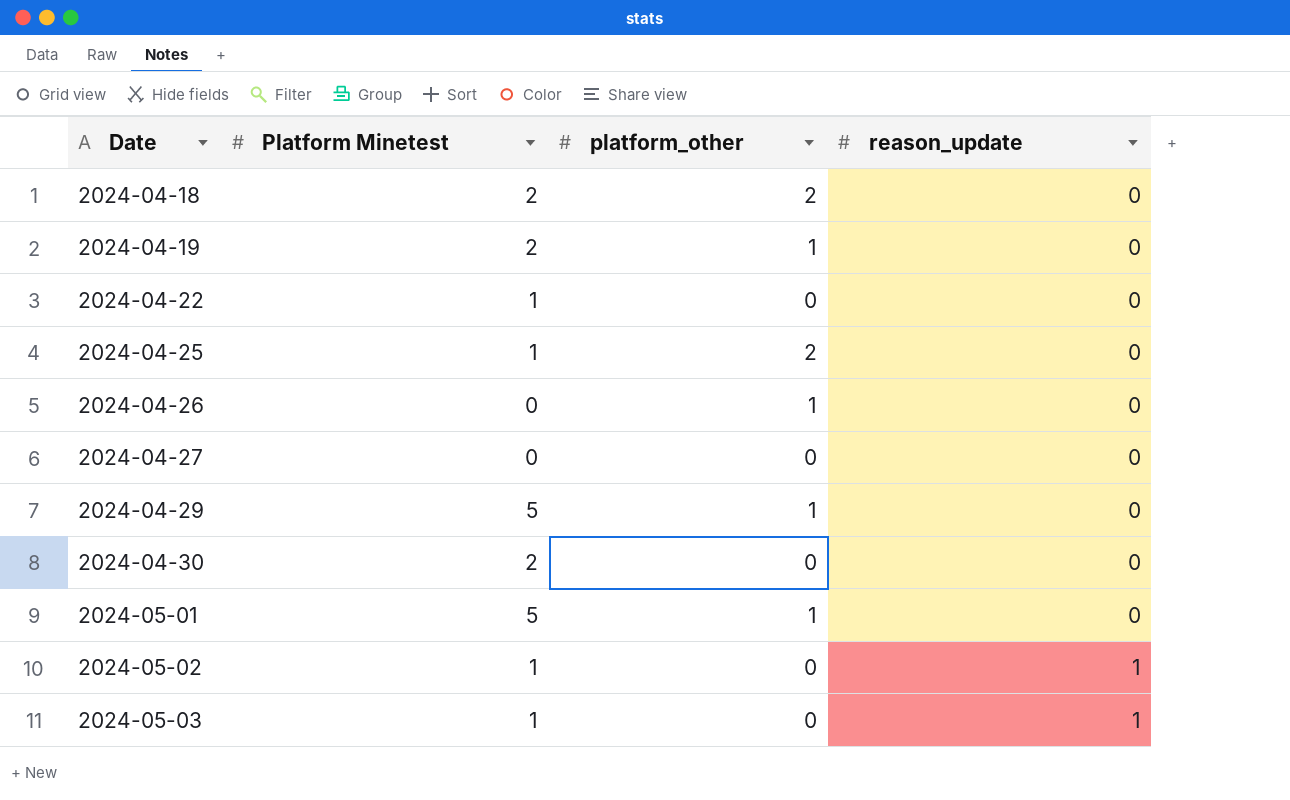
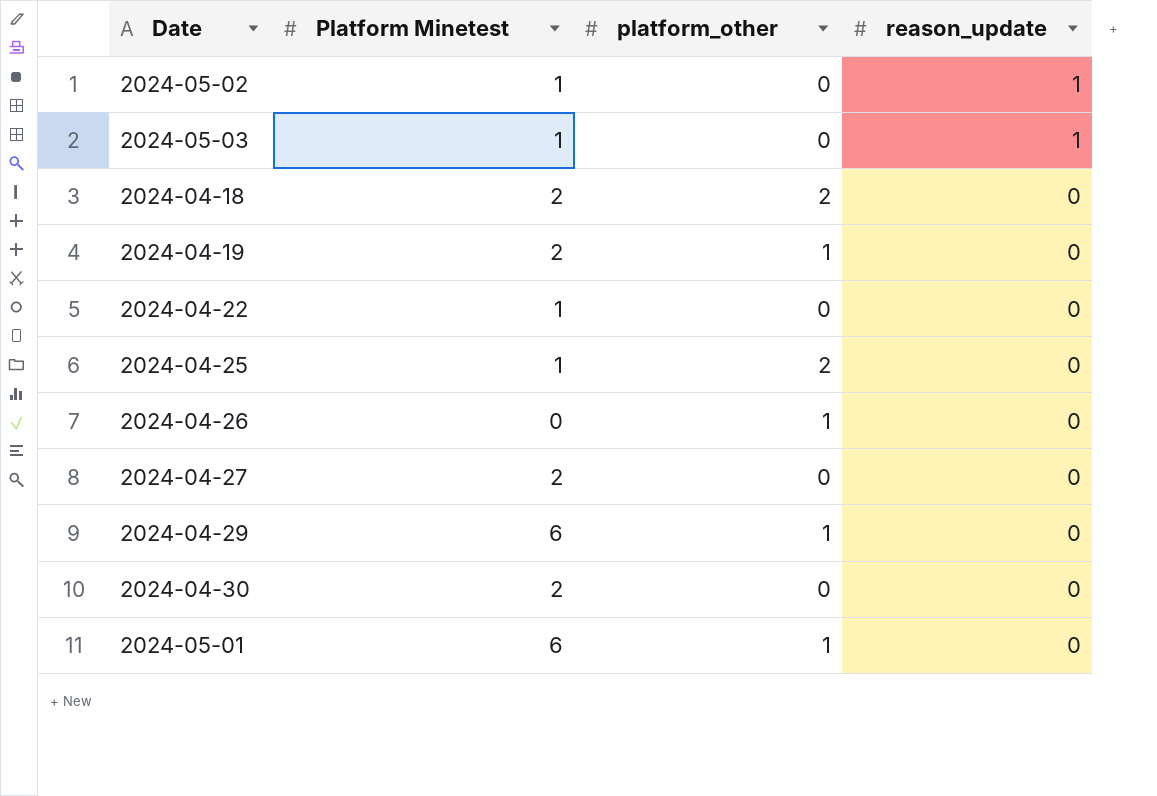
row order: Date ascending -> reason_update descending
2024-04-27 | Platform Minetest: 0 -> 2
2024-04-29 | Platform Minetest: 5 -> 6
2024-05-01 | Platform Minetest: 5 -> 6

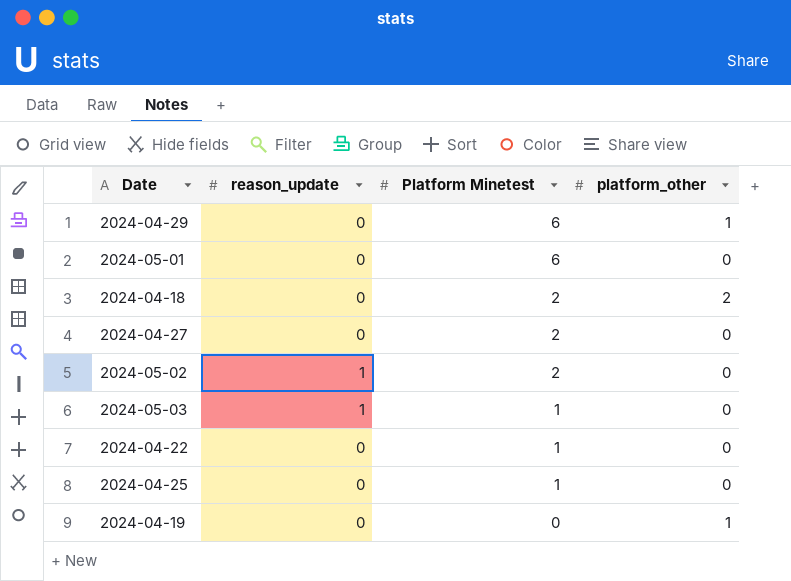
row order: reason_update descending -> Platform Minetest descending
column reason_update | position: 4 -> 2
row 2024-04-26: 0 | 1 | 0 -> none
row 2024-04-30: 2 | 0 | 0 -> none
2024-05-01 | platform_other: 1 -> 0
2024-05-02 | Platform Minetest: 1 -> 2
2024-04-25 | platform_other: 2 -> 0
2024-04-19 | Platform Minetest: 2 -> 0

